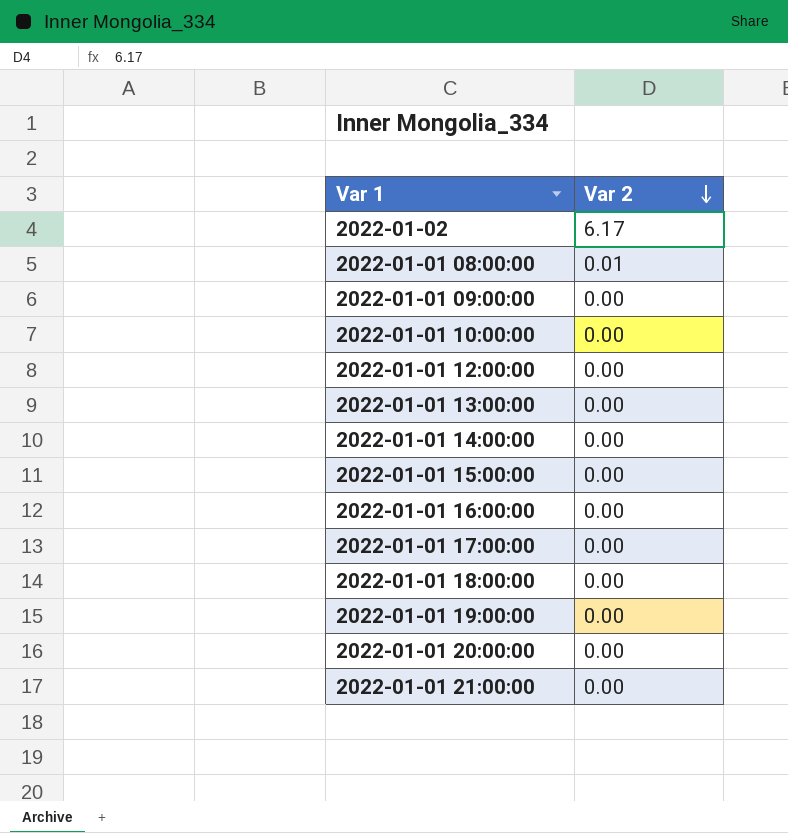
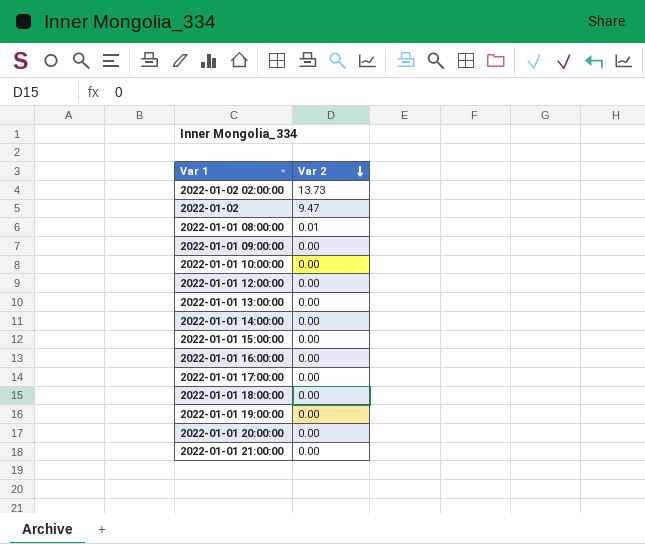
row 2022-01-02 02:00:00: none -> 13.73
2022-01-02 | Var 2: 6.17 -> 9.47

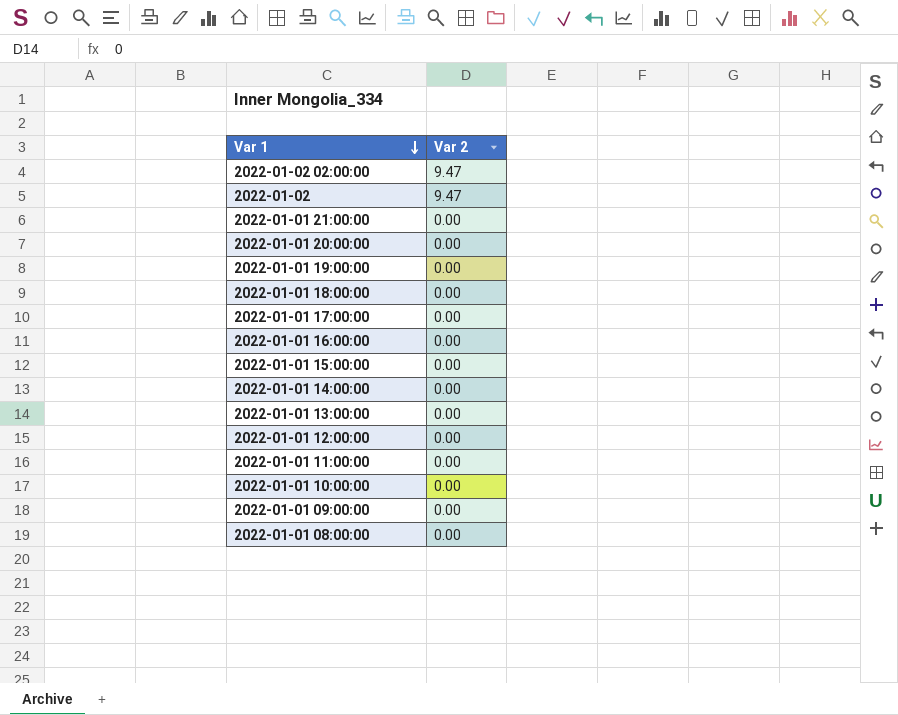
row order: Var 2 descending -> Var 1 descending
2022-01-02 02:00:00 | Var 2: 13.73 -> 9.47
row 2022-01-01 11:00:00: none -> 0.00
2022-01-01 08:00:00 | Var 2: 0.01 -> 0.00

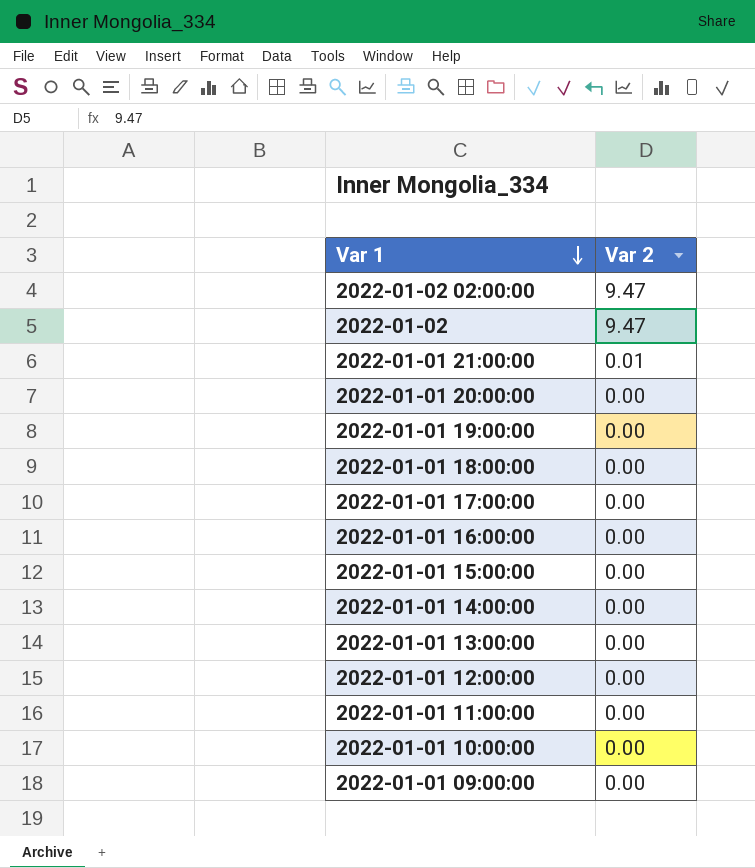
row 2022-01-01 08:00:00: 0.00 -> none
2022-01-01 21:00:00 | Var 2: 0.00 -> 0.01

